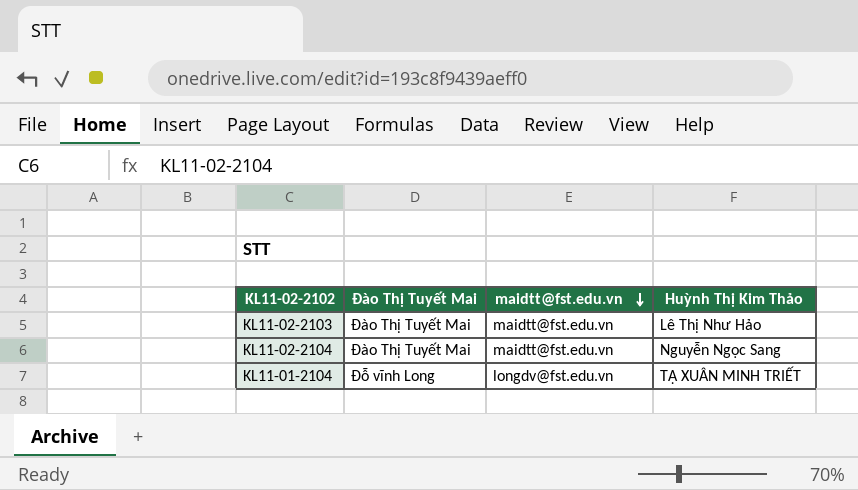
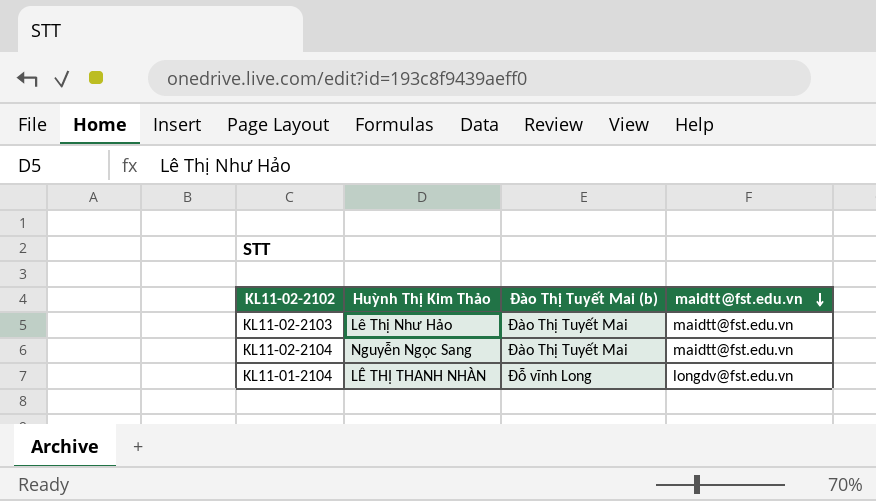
column Huỳnh Thị Kim Thảo | position: 4 -> 2
column name: Đào Thị Tuyết Mai -> Đào Thị Tuyết Mai (b)
KL11-01-2104 | Huỳnh Thị Kim Thảo: TẠ XUÂN MINH TRIẾT -> LÊ THỊ THANH NHÀN

